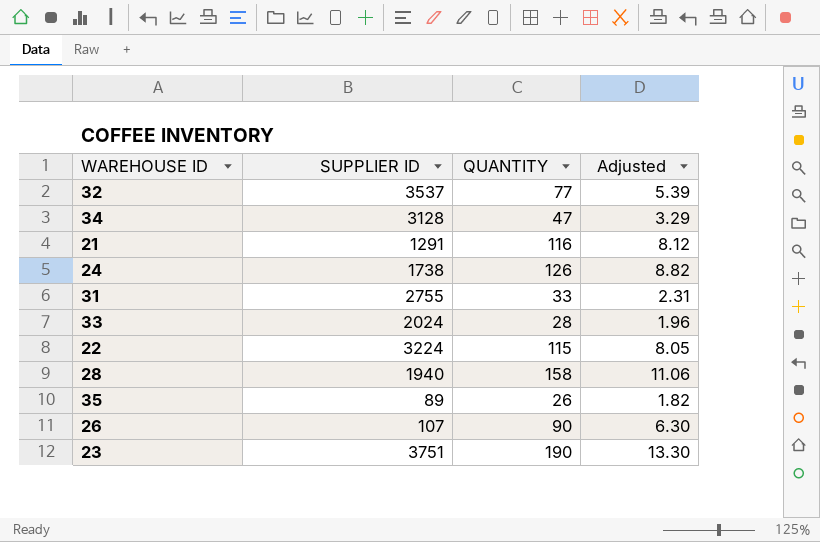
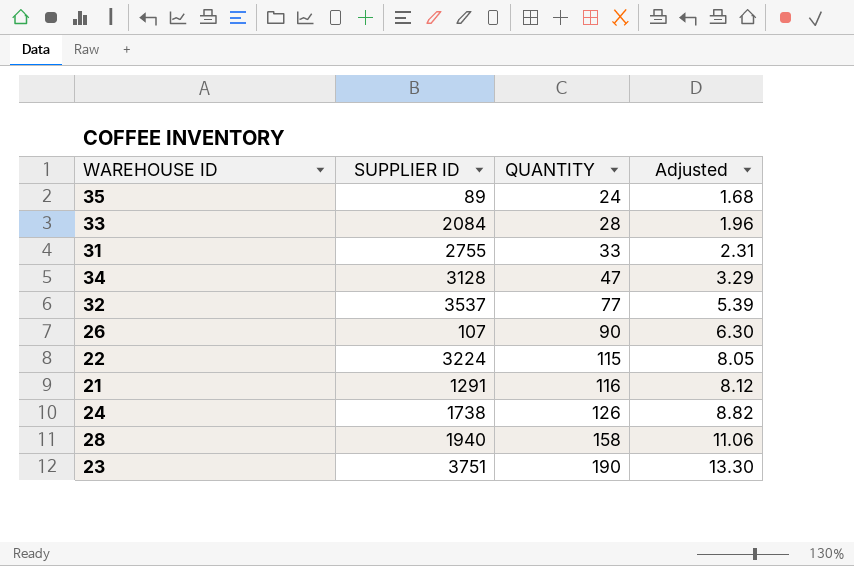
row order: none -> QUANTITY ascending
35 | QUANTITY: 26 -> 24
35 | Adjusted: 1.82 -> 1.68
33 | SUPPLIER ID: 2024 -> 2084

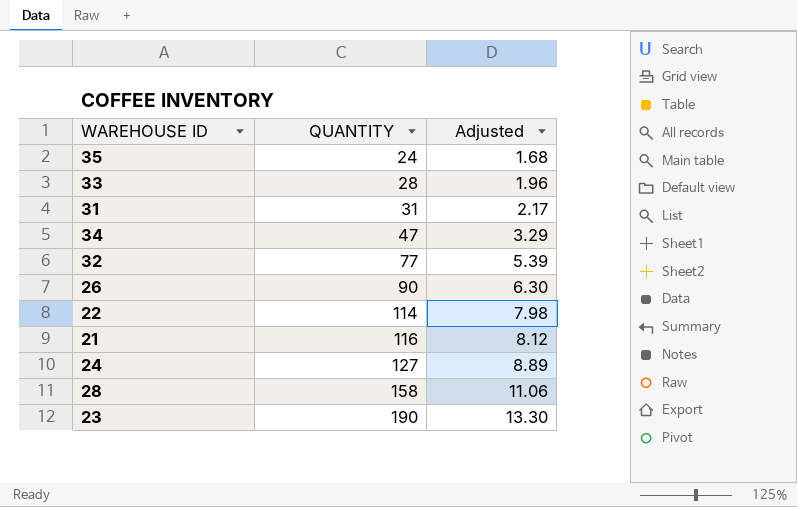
column SUPPLIER ID | position: 2 -> none
31 | QUANTITY: 33 -> 31
31 | Adjusted: 2.31 -> 2.17
22 | QUANTITY: 115 -> 114
22 | Adjusted: 8.05 -> 7.98
24 | QUANTITY: 126 -> 127
24 | Adjusted: 8.82 -> 8.89

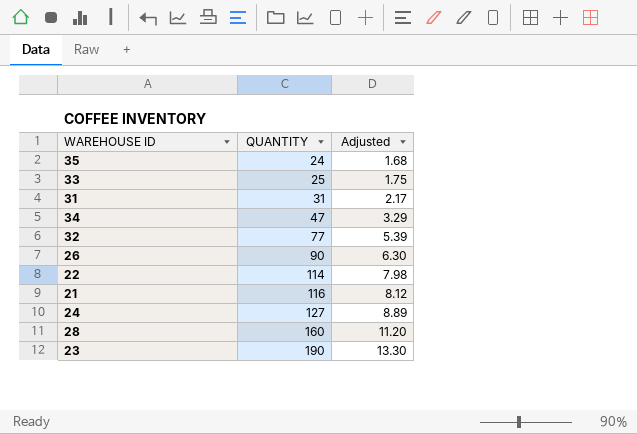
33 | QUANTITY: 28 -> 25
33 | Adjusted: 1.96 -> 1.75
28 | QUANTITY: 158 -> 160
28 | Adjusted: 11.06 -> 11.20

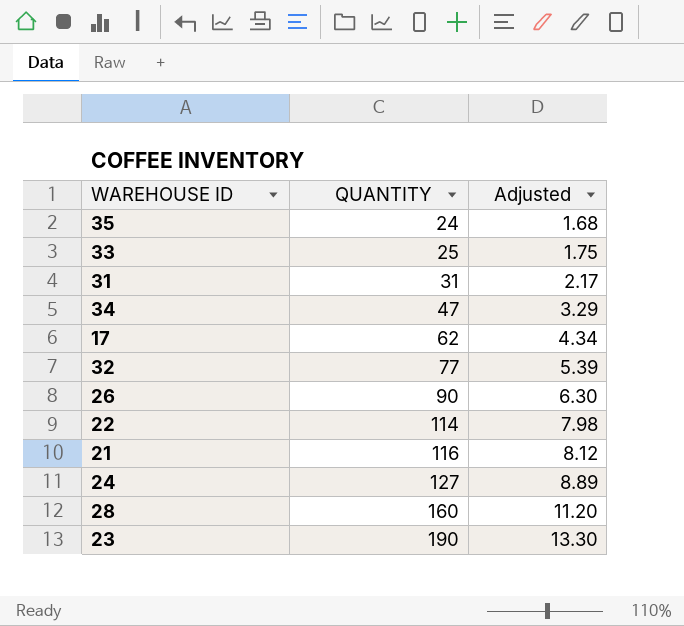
row 17: none -> 62 | 4.34

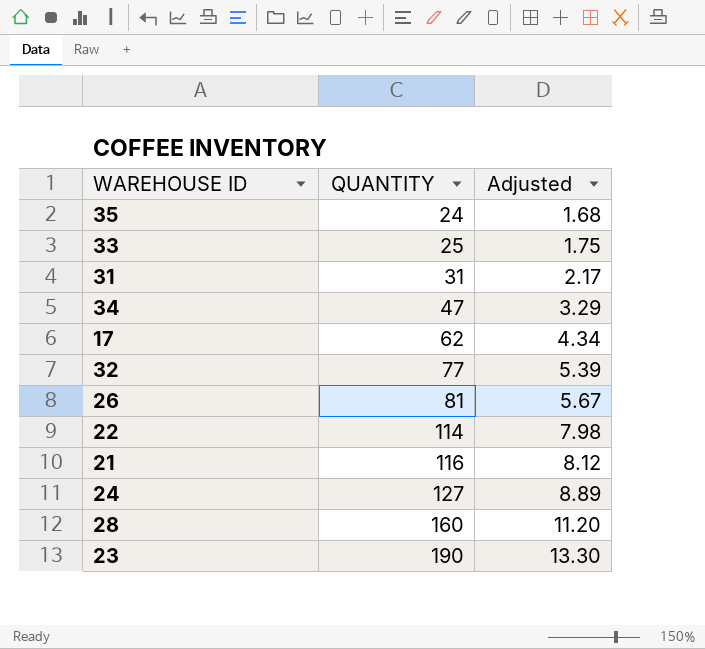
26 | QUANTITY: 90 -> 81
26 | Adjusted: 6.30 -> 5.67

